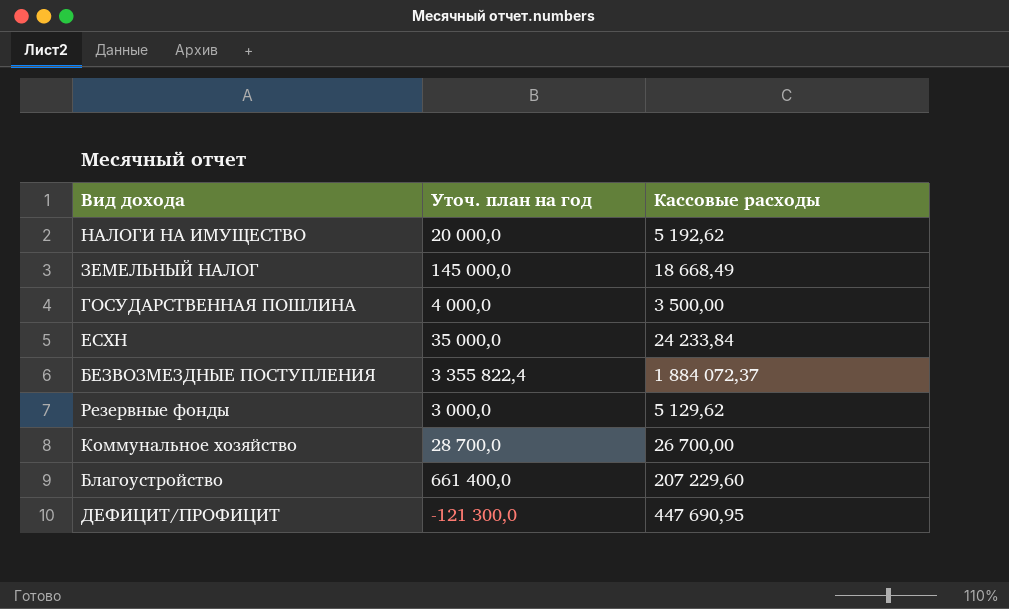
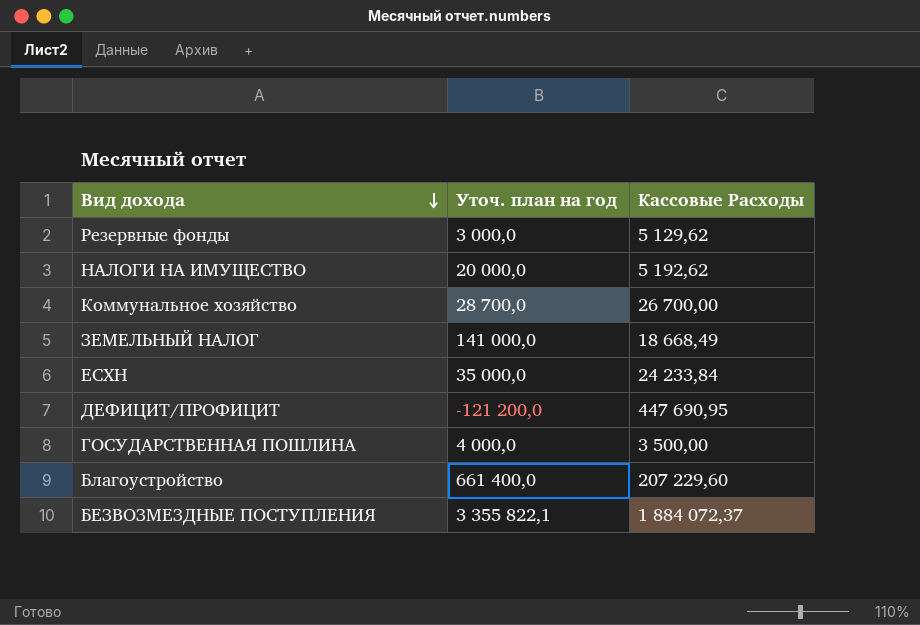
row order: none -> Вид дохода descending
column name: Кассовые расходы -> Кассовые Расходы
ЗЕМЕЛЬНЫЙ НАЛОГ | Уточ. план на год: 145 000,0 -> 141 000,0
ДЕФИЦИТ/ПРОФИЦИТ | Уточ. план на год: -121 300,0 -> -121 200,0
БЕЗВОЗМЕЗДНЫЕ ПОСТУПЛЕНИЯ | Уточ. план на год: 3 355 822,4 -> 3 355 822,1

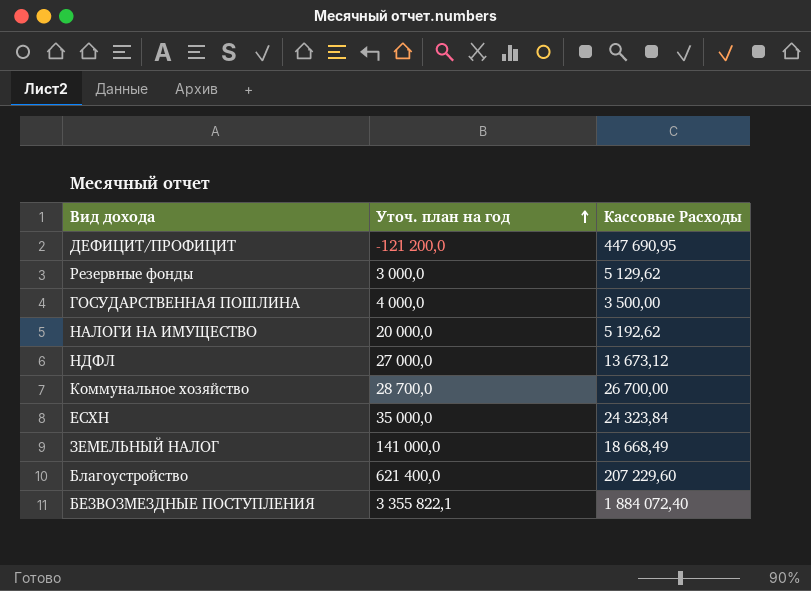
row order: Вид дохода descending -> Уточ. план на год ascending
row НДФЛ: none -> 27 000,0 | 13 673,12
ЕСХН | Кассовые Расходы: 24 233,84 -> 24 323,84
Благоустройство | Уточ. план на год: 661 400,0 -> 621 400,0
БЕЗВОЗМЕЗДНЫЕ ПОСТУПЛЕНИЯ | Кассовые Расходы: 1 884 072,37 -> 1 884 072,40

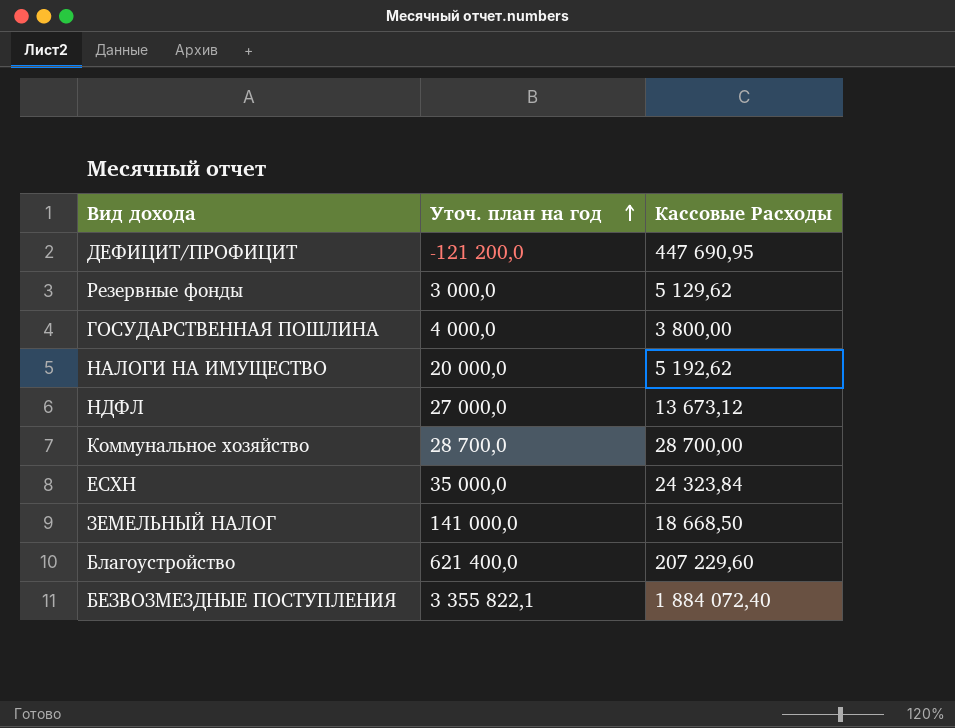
ГОСУДАРСТВЕННАЯ ПОШЛИНА | Кассовые Расходы: 3 500,00 -> 3 800,00
Коммунальное хозяйство | Кассовые Расходы: 26 700,00 -> 28 700,00
ЗЕМЕЛЬНЫЙ НАЛОГ | Кассовые Расходы: 18 668,49 -> 18 668,50

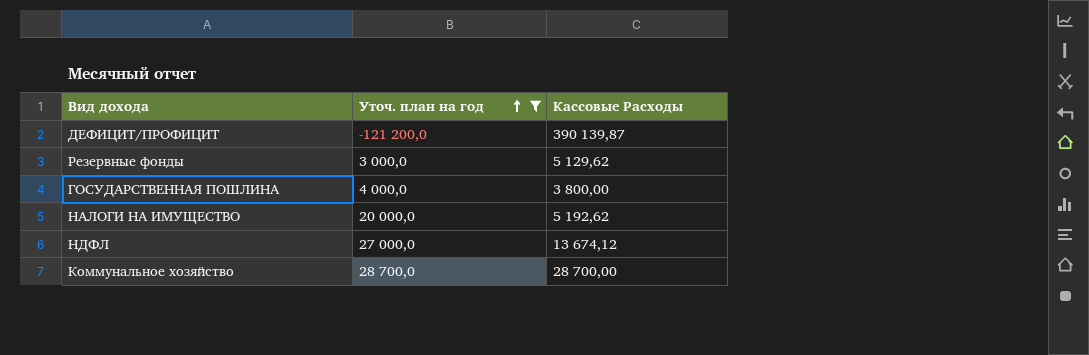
filter: none -> Уточ. план на год <= 28 700,0
ДЕФИЦИТ/ПРОФИЦИТ | Кассовые Расходы: 447 690,95 -> 390 139,87
НДФЛ | Кассовые Расходы: 13 673,12 -> 13 674,12

